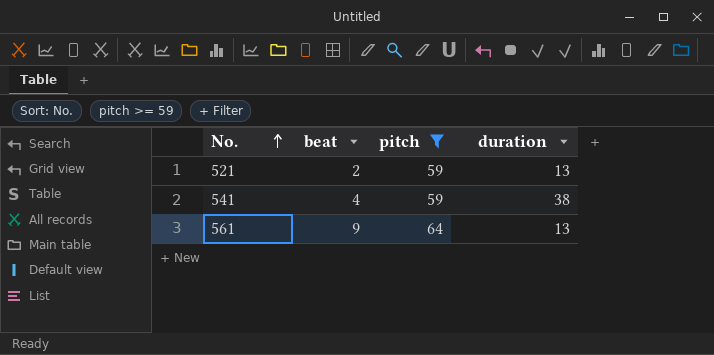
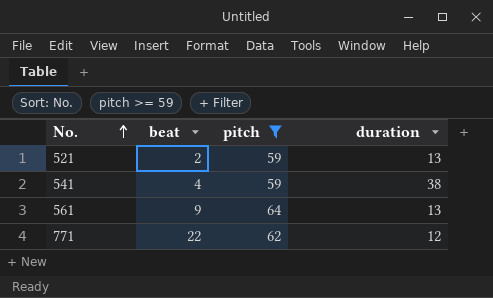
row 771: none -> 22 | 62 | 12

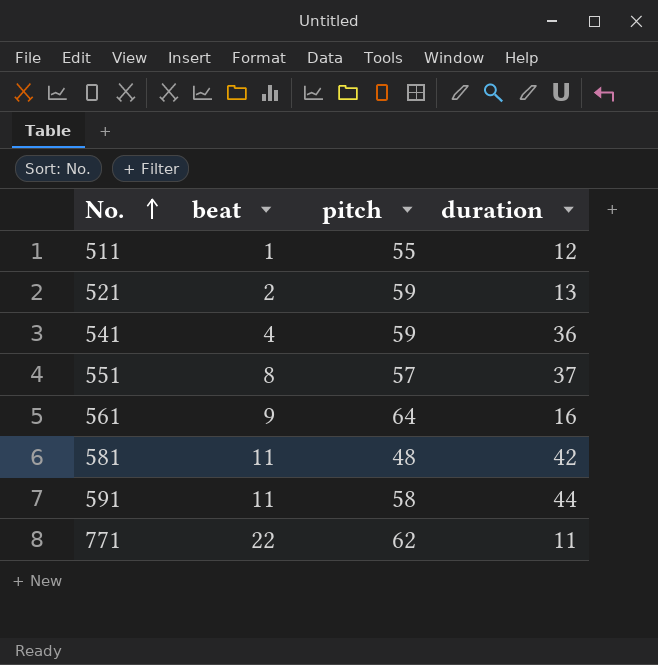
filter: pitch >= 59 -> none
541 | duration: 38 -> 36
561 | duration: 13 -> 16
771 | duration: 12 -> 11

